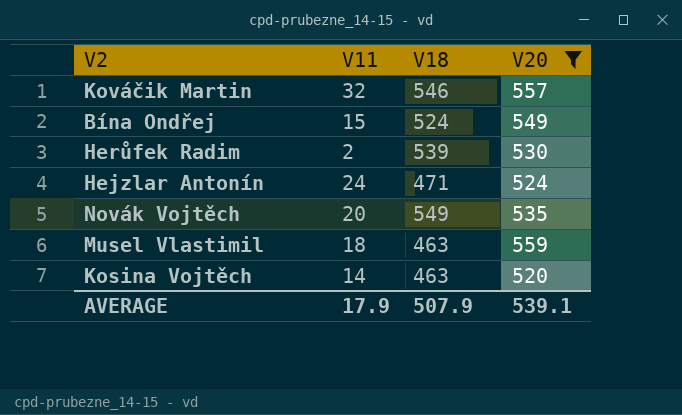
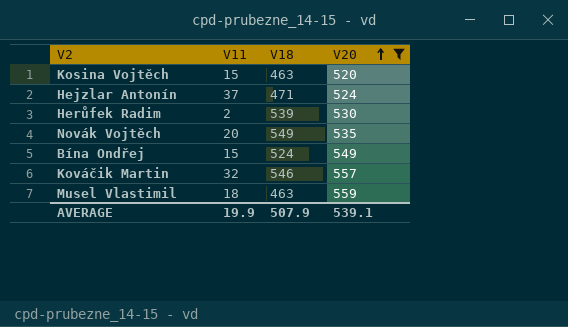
row order: none -> V20 ascending
Kosina Vojtěch | V11: 14 -> 15
Hejzlar Antonín | V11: 24 -> 37
AVERAGE | V11: 17.9 -> 19.9

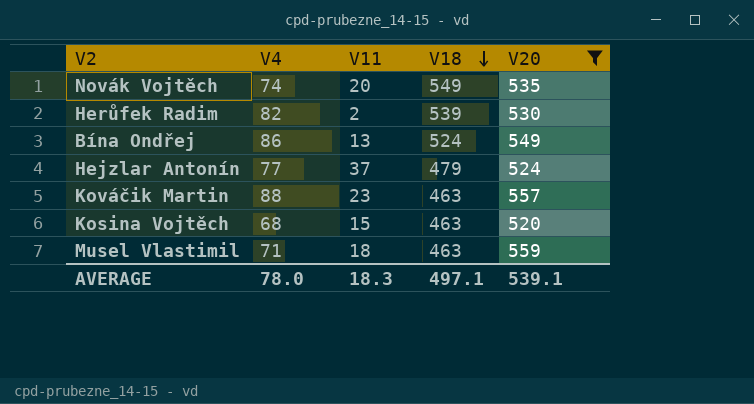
row order: V20 ascending -> V18 descending
column V4 | position: none -> 2
Bína Ondřej | V11: 15 -> 13
Hejzlar Antonín | V18: 471 -> 479
Kováčik Martin | V11: 32 -> 23
Kováčik Martin | V18: 546 -> 463
AVERAGE | V11: 19.9 -> 18.3
AVERAGE | V18: 507.9 -> 497.1

